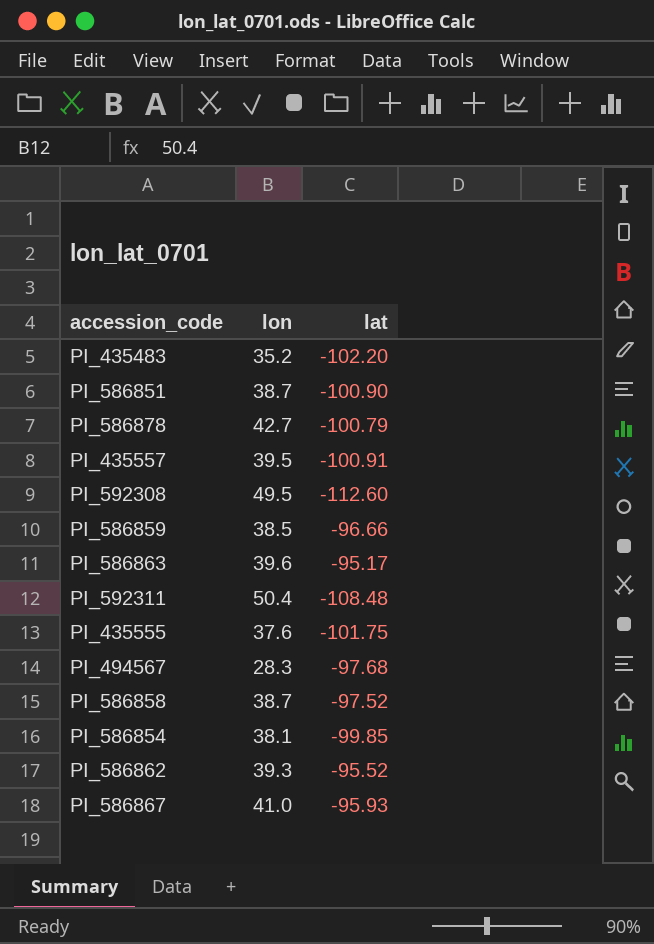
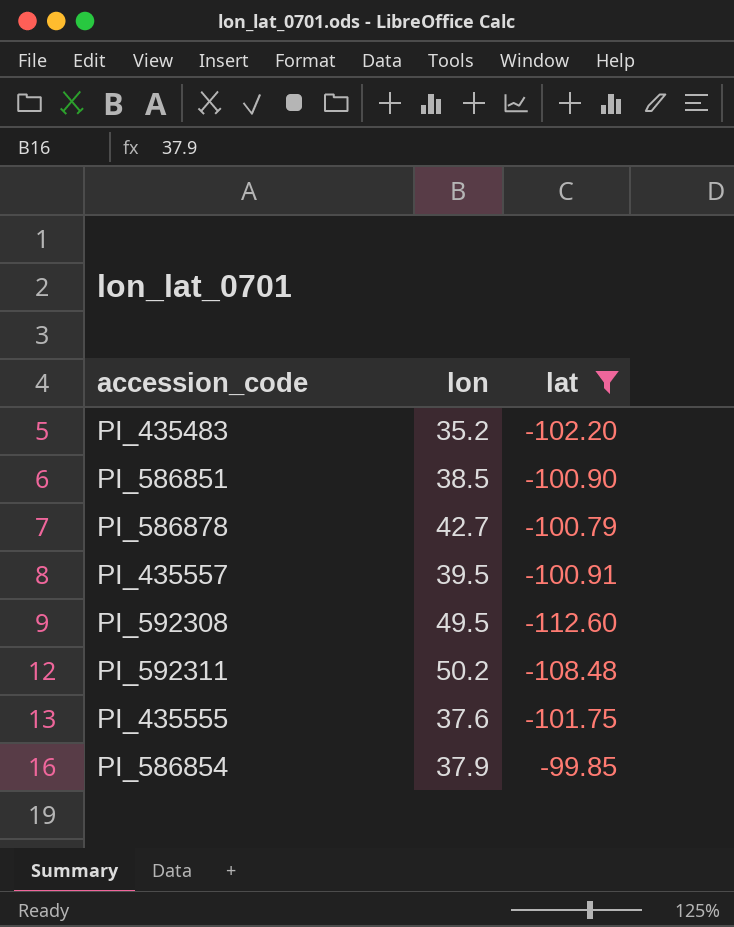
filter: none -> lat <= -99.85
PI_586851 | lon: 38.7 -> 38.5
PI_592311 | lon: 50.4 -> 50.2
PI_586854 | lon: 38.1 -> 37.9

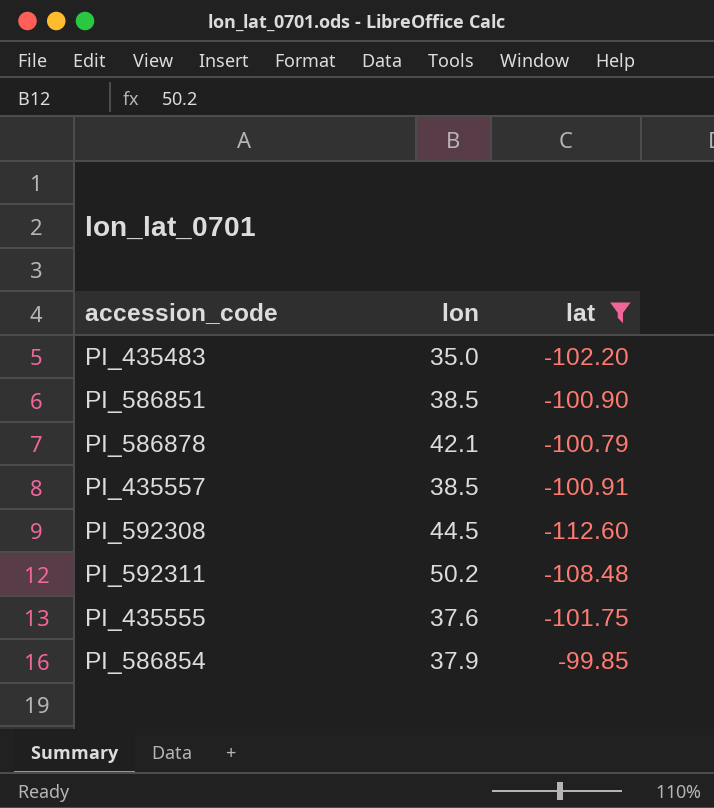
PI_435483 | lon: 35.2 -> 35.0
PI_586878 | lon: 42.7 -> 42.1
PI_435557 | lon: 39.5 -> 38.5
PI_592308 | lon: 49.5 -> 44.5

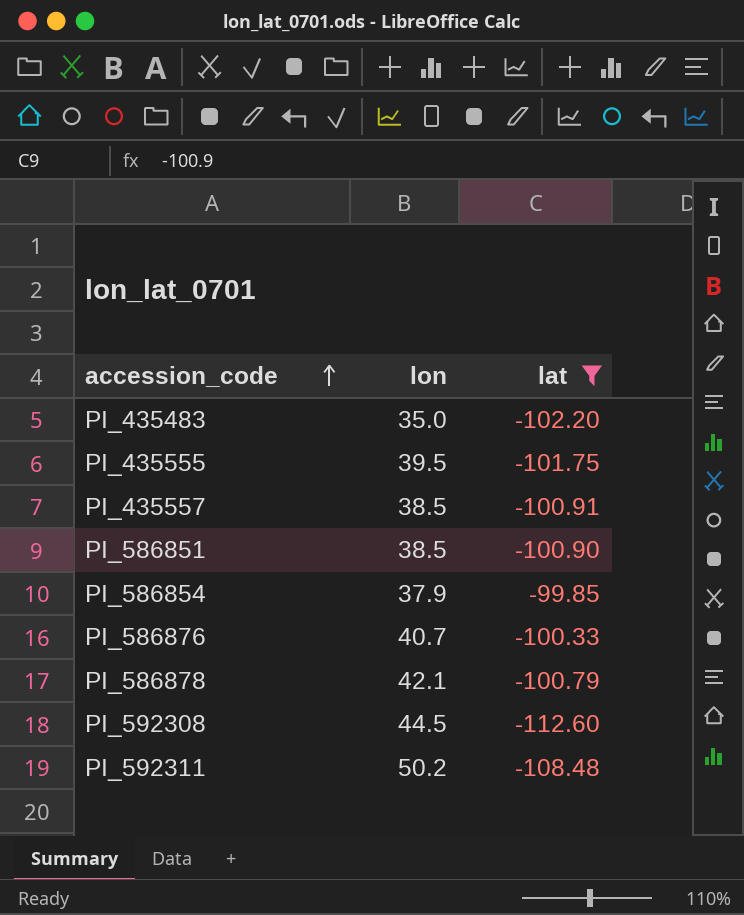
row order: none -> accession_code ascending
PI_435555 | lon: 37.6 -> 39.5
row PI_586876: none -> 40.7 | -100.33

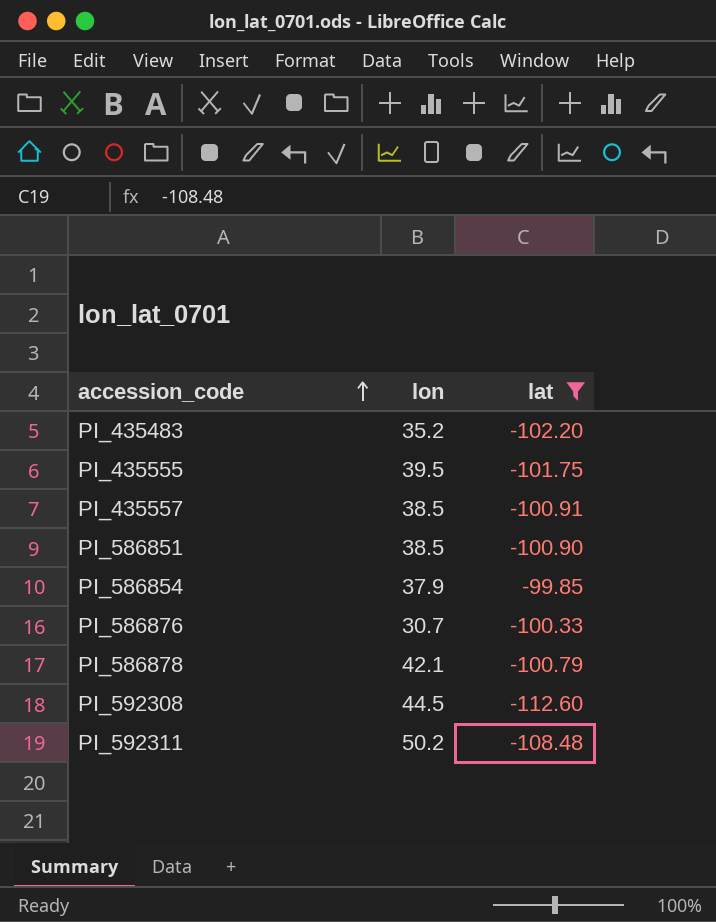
PI_435483 | lon: 35.0 -> 35.2
PI_586876 | lon: 40.7 -> 30.7

